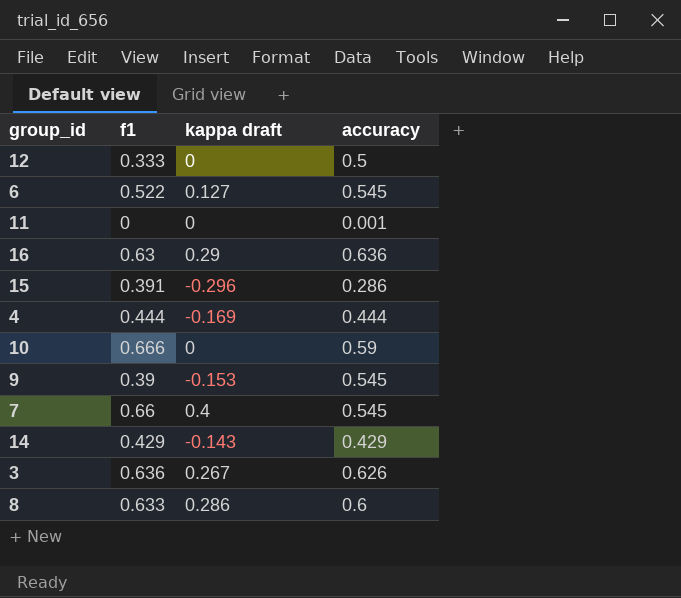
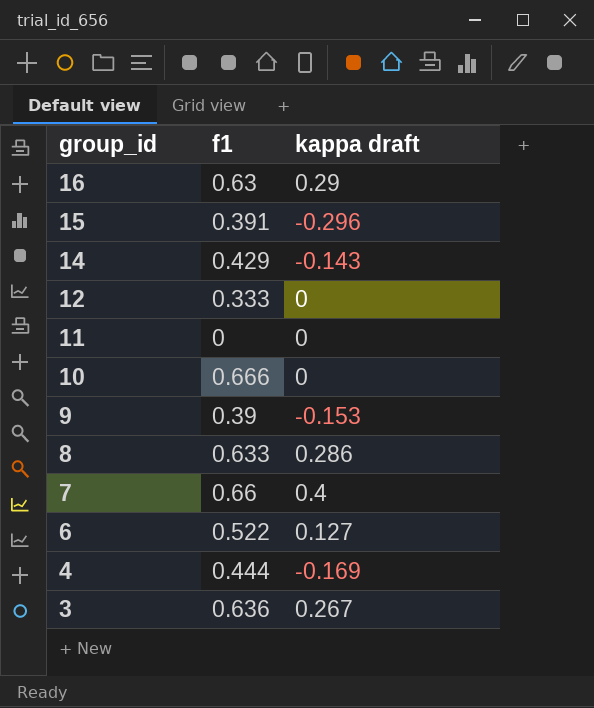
row order: none -> group_id descending
column accuracy | position: 4 -> none

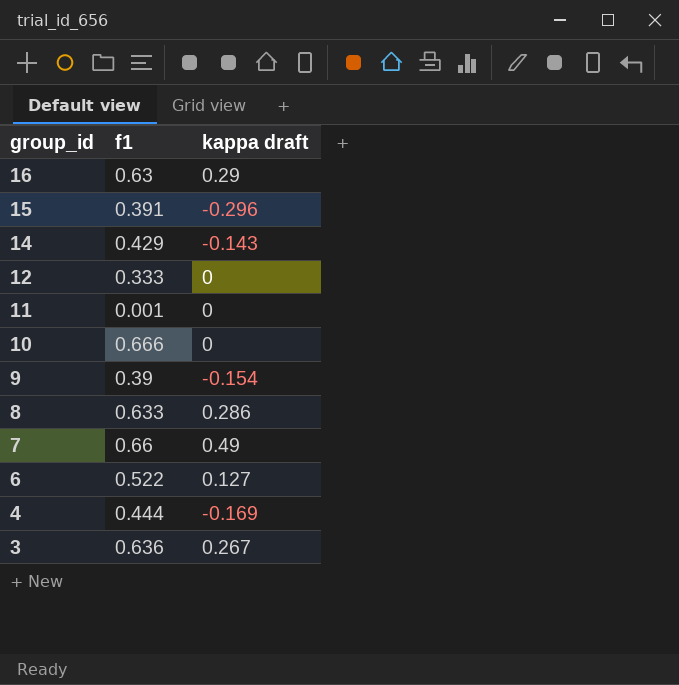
11 | f1: 0 -> 0.001
9 | kappa draft: -0.153 -> -0.154
7 | kappa draft: 0.4 -> 0.49

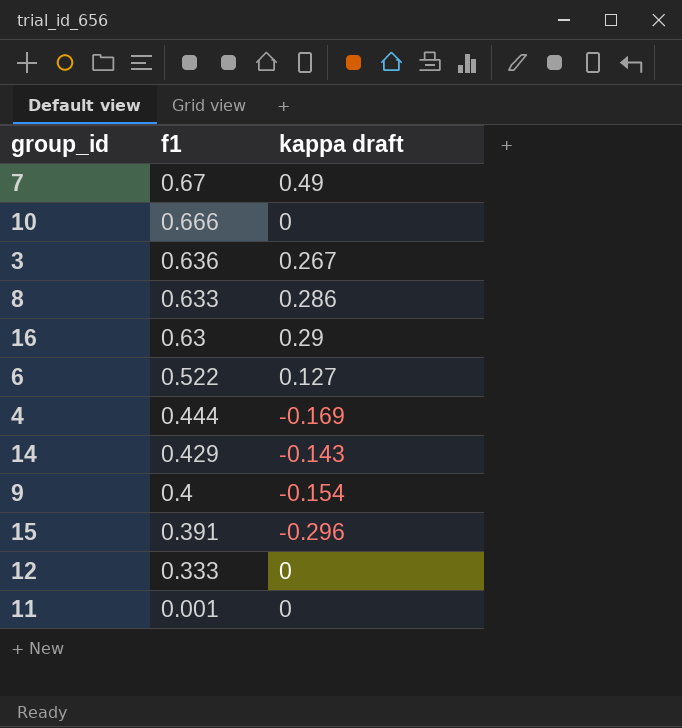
row order: group_id descending -> f1 descending
7 | f1: 0.66 -> 0.67
9 | f1: 0.39 -> 0.4

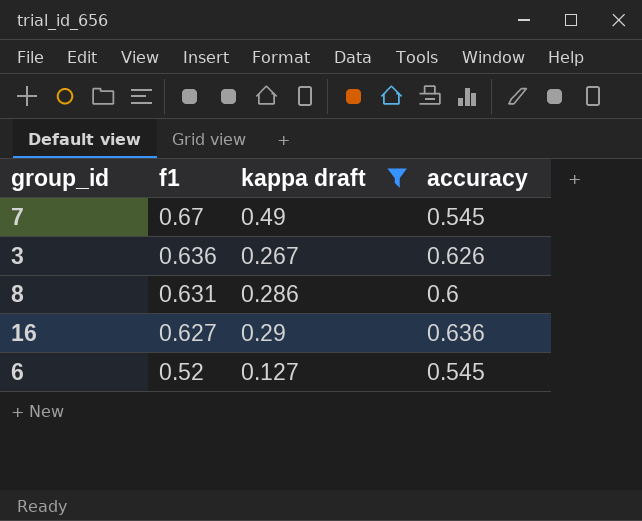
filter: none -> kappa draft >= 0.127
column accuracy | position: none -> 4
8 | f1: 0.633 -> 0.631
16 | f1: 0.63 -> 0.627
6 | f1: 0.522 -> 0.52

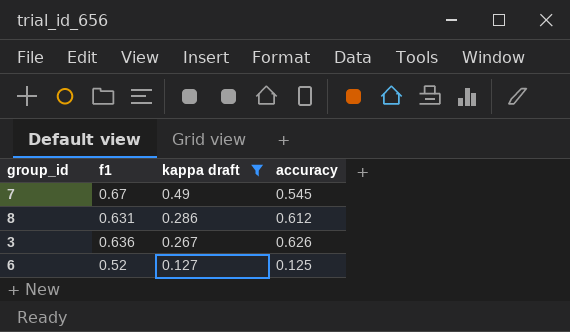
row order: f1 descending -> kappa draft descending
row 16: 0.627 | 0.29 | 0.636 -> none
8 | accuracy: 0.6 -> 0.612
6 | accuracy: 0.545 -> 0.125

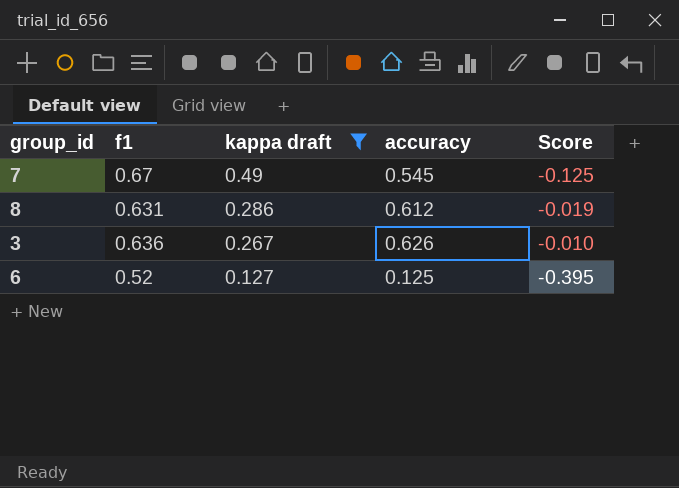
column Score | formula: none -> [accuracy] - [f1]

